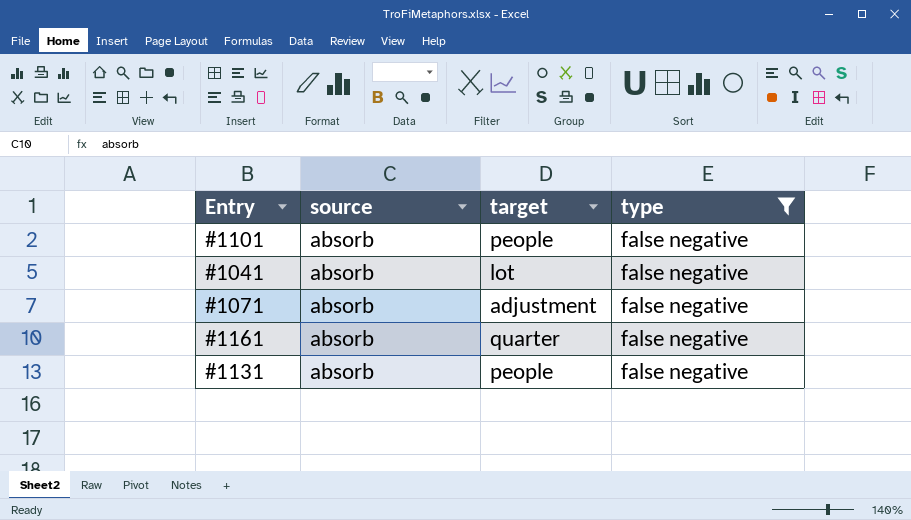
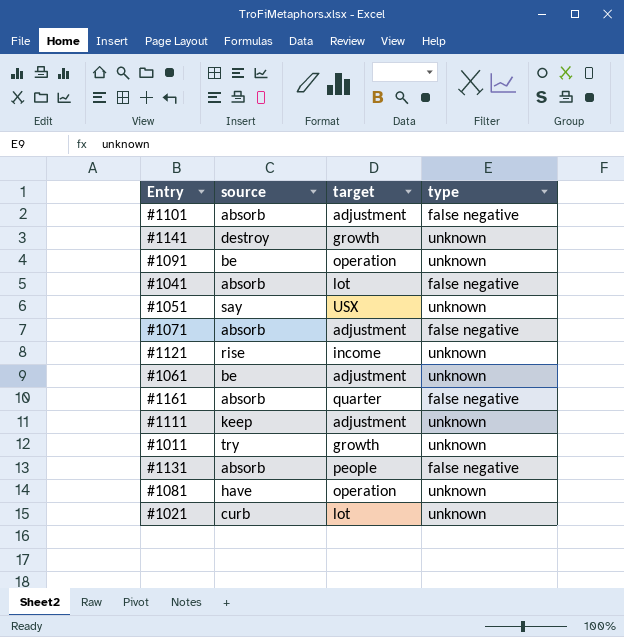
filter: type = false negative -> none
#1101 | target: people -> adjustment

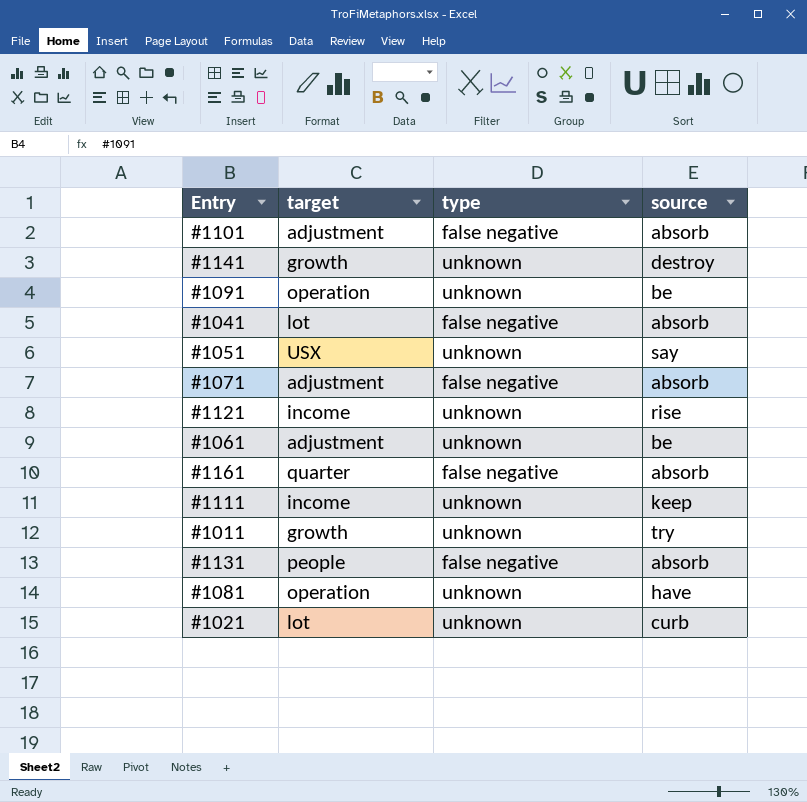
column source | position: 2 -> 4
#1111 | target: adjustment -> income

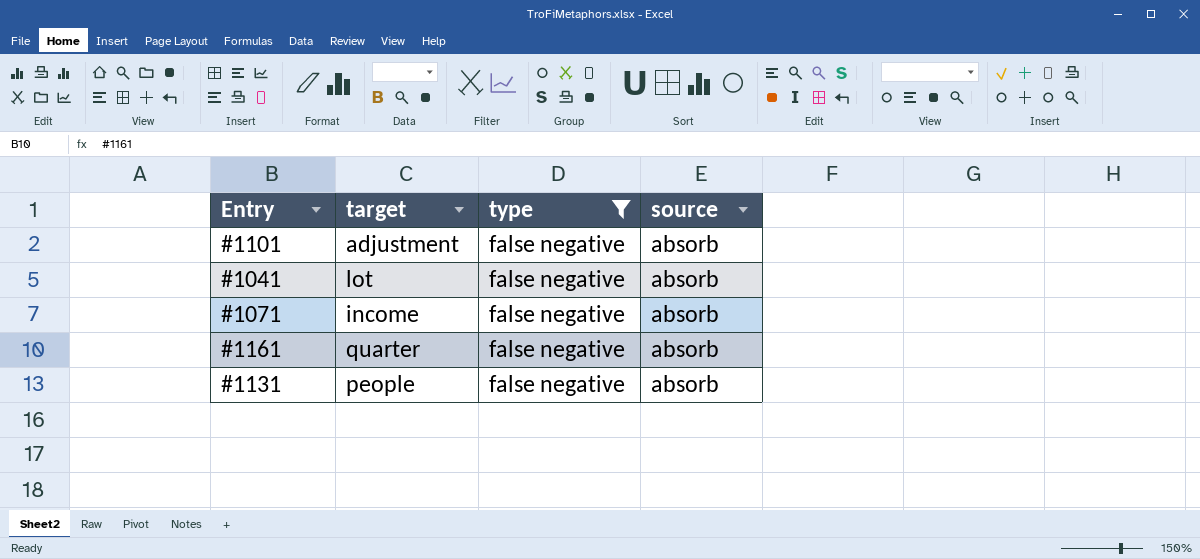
filter: none -> type = false negative
#1071 | target: adjustment -> income

